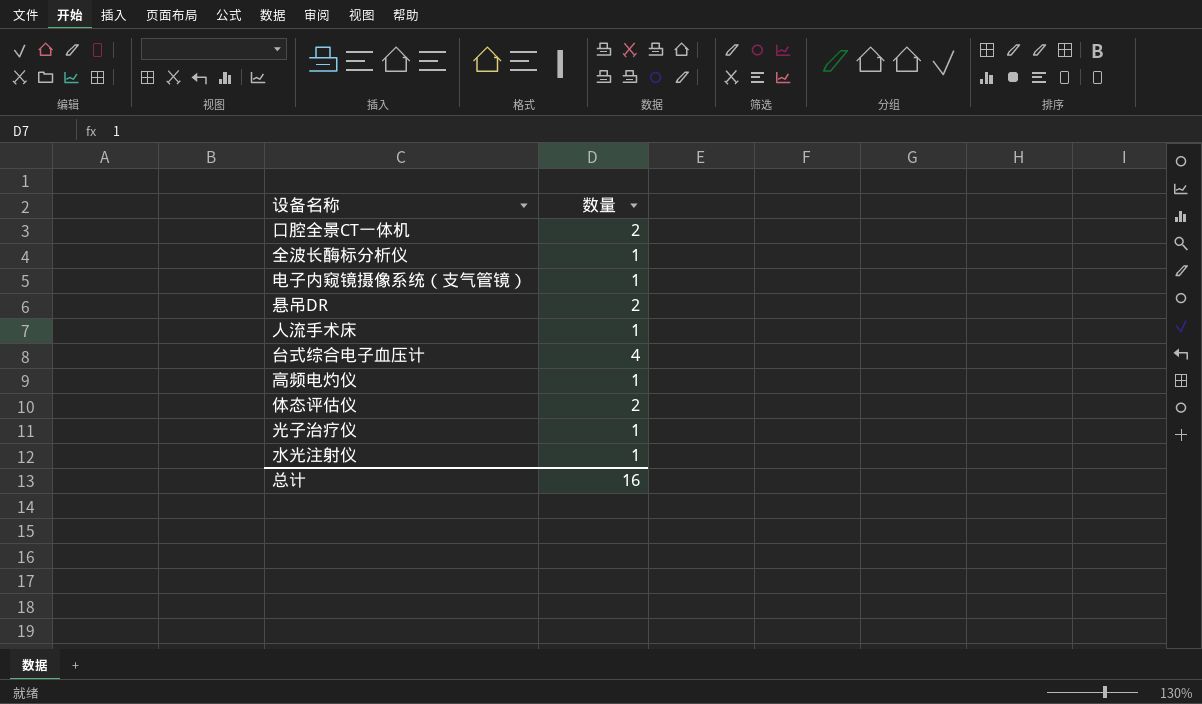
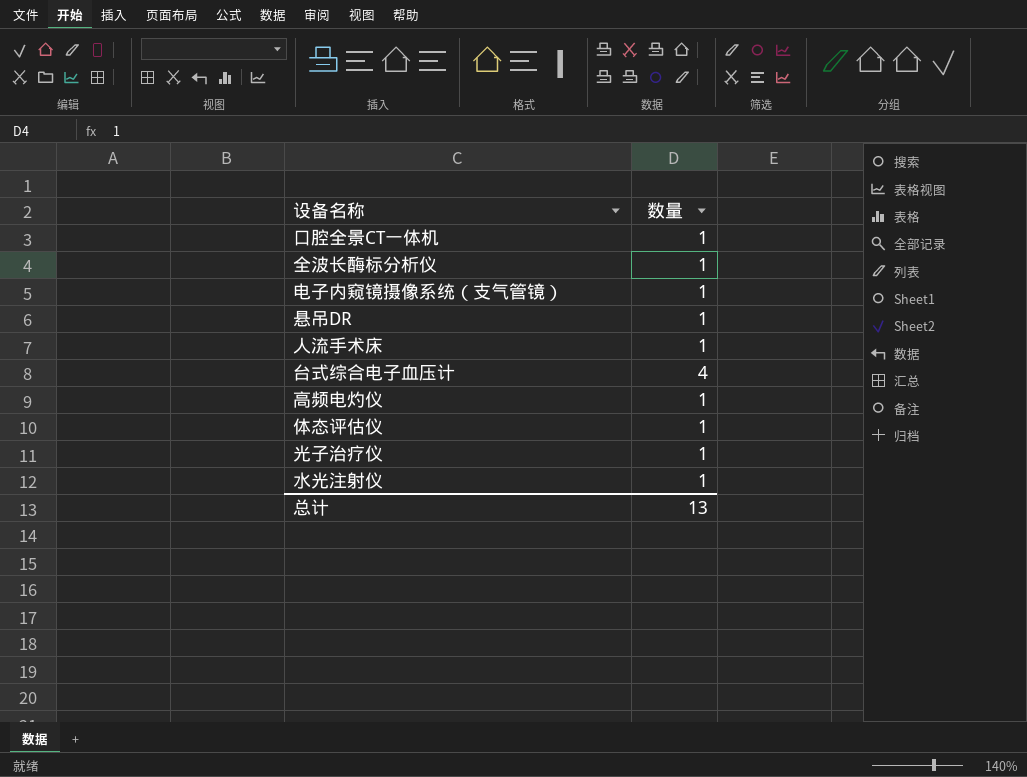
口腔全景CT一体机 | 数量: 2 -> 1
悬吊DR | 数量: 2 -> 1
体态评估仪 | 数量: 2 -> 1
总计 | 数量: 16 -> 13

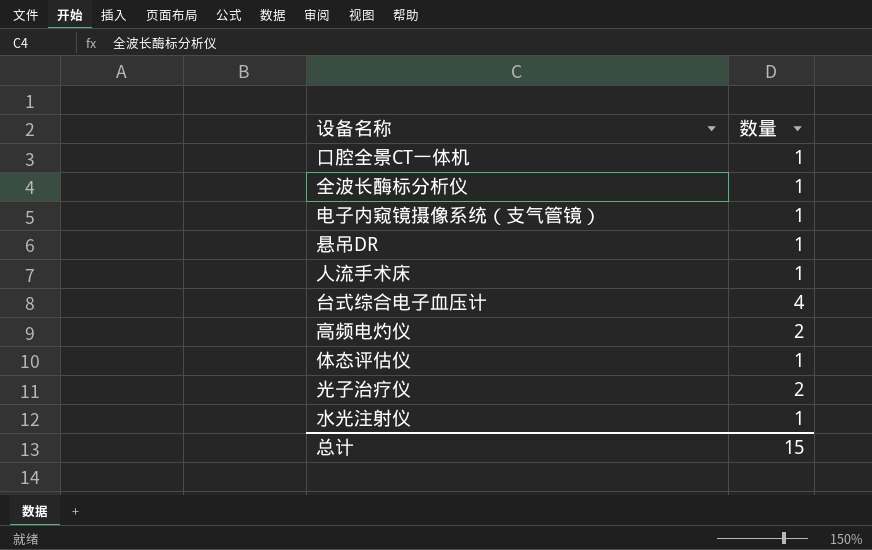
高频电灼仪 | 数量: 1 -> 2
光子治疗仪 | 数量: 1 -> 2
总计 | 数量: 13 -> 15

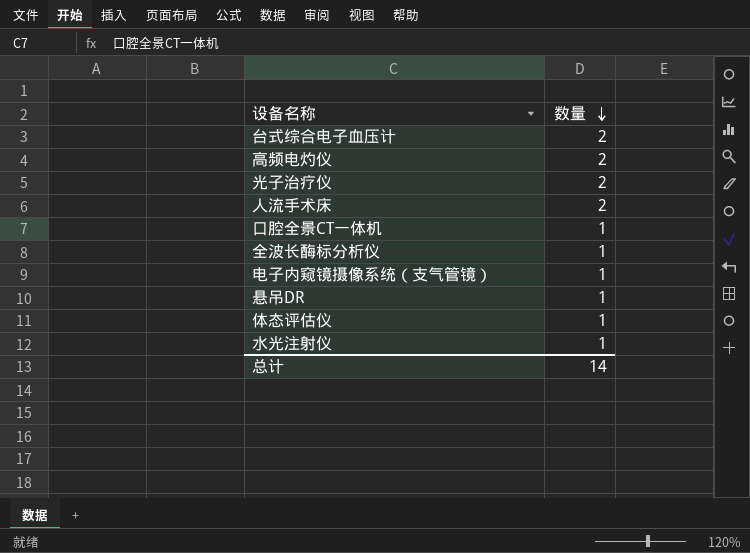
row order: none -> 数量 descending
台式综合电子血压计 | 数量: 4 -> 2
人流手术床 | 数量: 1 -> 2
总计 | 数量: 15 -> 14

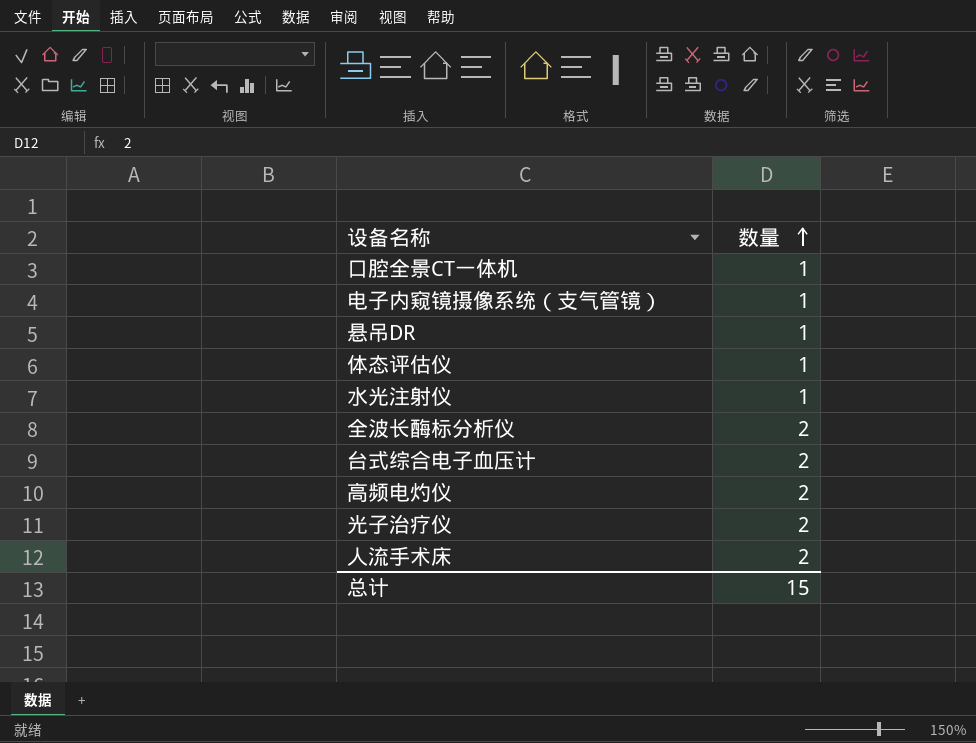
row order: 数量 descending -> 数量 ascending
全波长酶标分析仪 | 数量: 1 -> 2
总计 | 数量: 14 -> 15

